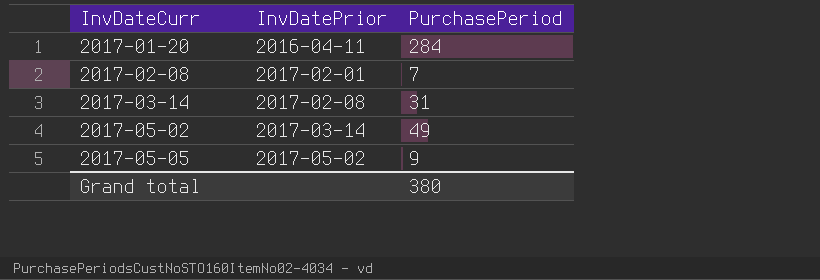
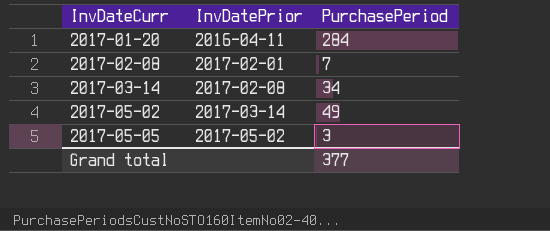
2017-03-14 | PurchasePeriod: 31 -> 34
2017-05-05 | PurchasePeriod: 9 -> 3
Grand total | PurchasePeriod: 380 -> 377

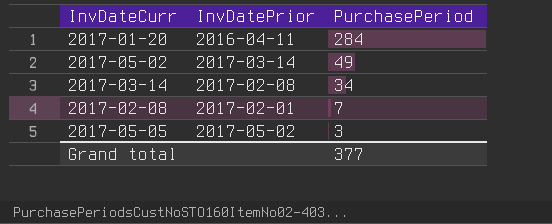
row order: InvDateCurr ascending -> PurchasePeriod descending

